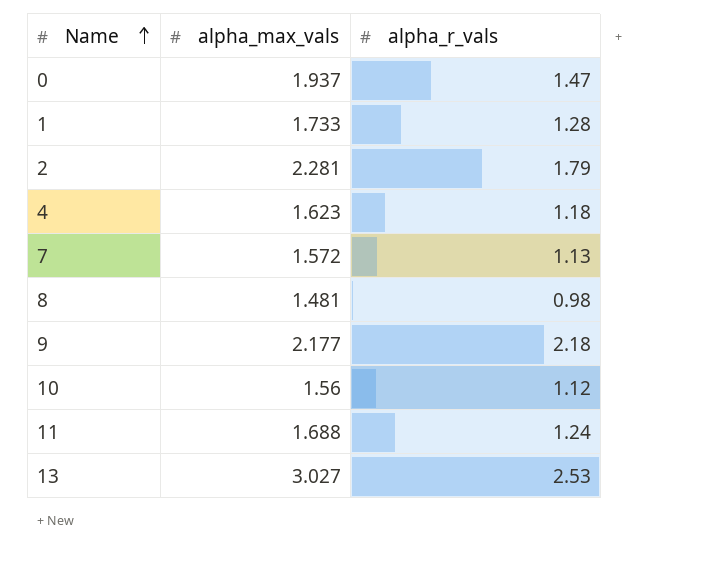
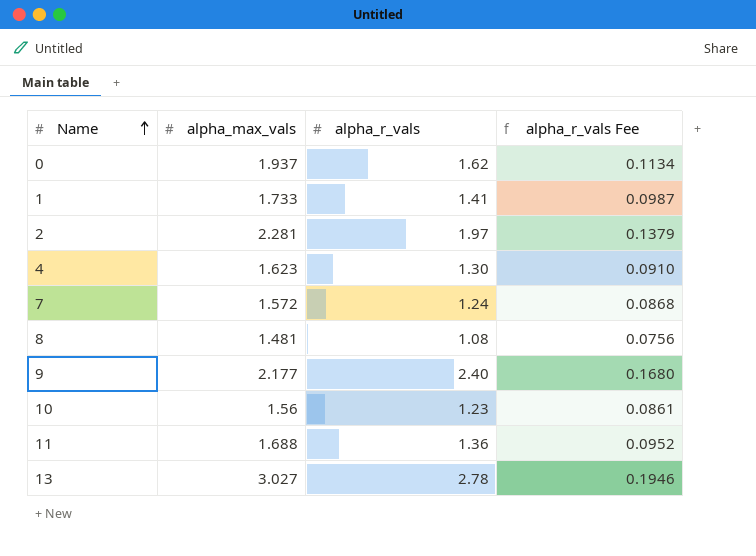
column alpha_r_vals Fee | formula: none -> [alpha_r_vals] * 0.07
0 | alpha_r_vals: 1.47 -> 1.62
1 | alpha_r_vals: 1.28 -> 1.41
2 | alpha_r_vals: 1.79 -> 1.97
4 | alpha_r_vals: 1.18 -> 1.30
7 | alpha_r_vals: 1.13 -> 1.24
8 | alpha_r_vals: 0.98 -> 1.08
9 | alpha_r_vals: 2.18 -> 2.40
10 | alpha_r_vals: 1.12 -> 1.23
11 | alpha_r_vals: 1.24 -> 1.36
13 | alpha_r_vals: 2.53 -> 2.78

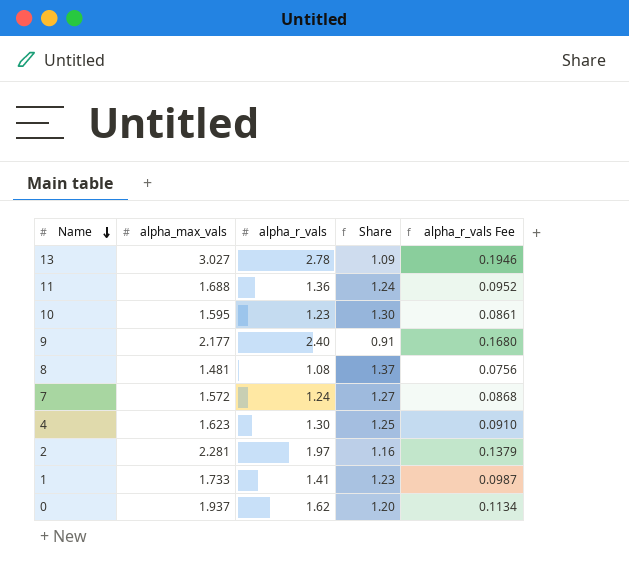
row order: Name ascending -> Name descending
column Share | formula: none -> [alpha_max_vals] / [alpha_r_vals]
10 | alpha_max_vals: 1.56 -> 1.595

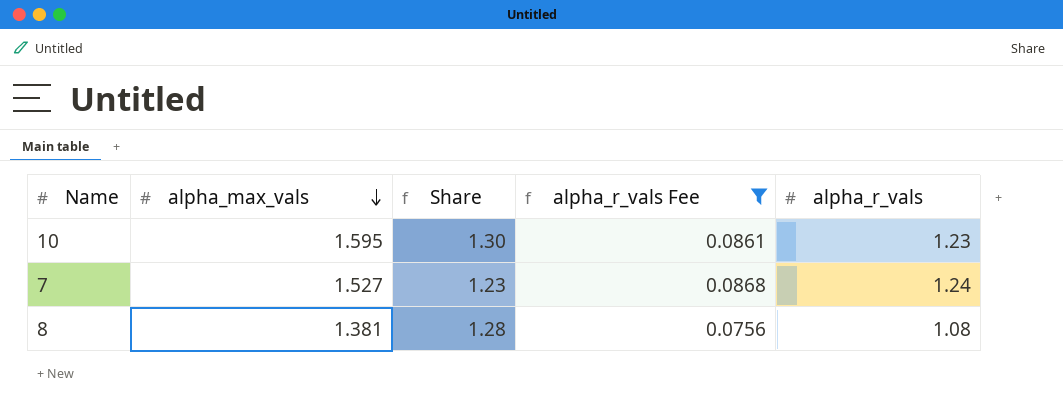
filter: none -> alpha_r_vals Fee <= 0.0868
row order: Name descending -> alpha_max_vals descending
column alpha_r_vals | position: 3 -> 5
7 | alpha_max_vals: 1.572 -> 1.527
7 | Share: 1.27 -> 1.23
8 | alpha_max_vals: 1.481 -> 1.381
8 | Share: 1.37 -> 1.28

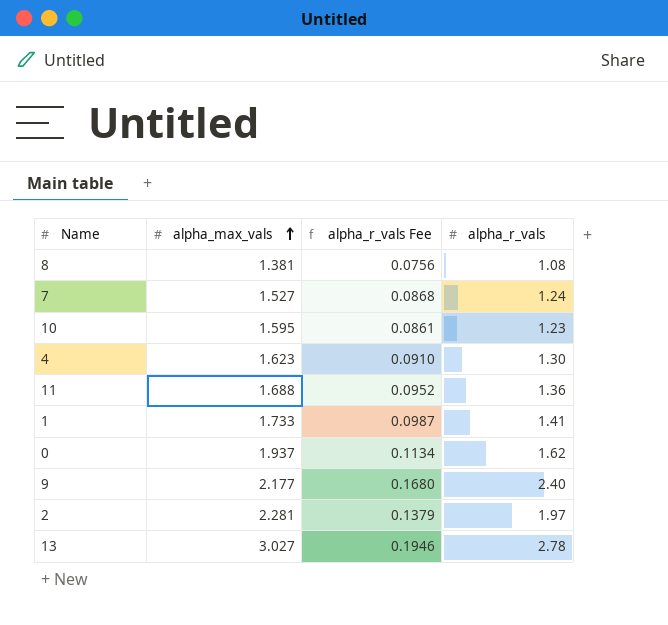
filter: alpha_r_vals Fee <= 0.0868 -> none
row order: alpha_max_vals descending -> alpha_max_vals ascending
column Share | formula: [alpha_max_vals] / [alpha_r_vals] -> none

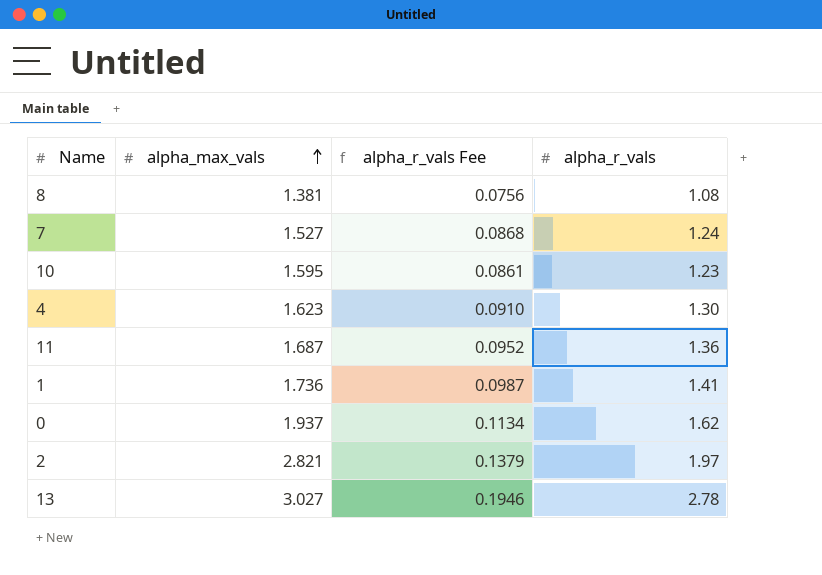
row 9: 2.177 | 0.1680 | 2.40 -> none
11 | alpha_max_vals: 1.688 -> 1.687
1 | alpha_max_vals: 1.733 -> 1.736
2 | alpha_max_vals: 2.281 -> 2.821

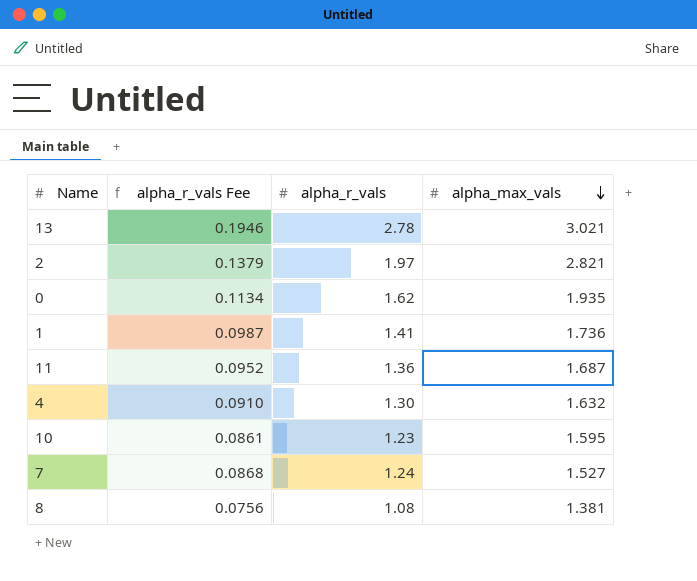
row order: alpha_max_vals ascending -> alpha_max_vals descending
column alpha_max_vals | position: 2 -> 4
13 | alpha_max_vals: 3.027 -> 3.021
0 | alpha_max_vals: 1.937 -> 1.935
4 | alpha_max_vals: 1.623 -> 1.632

